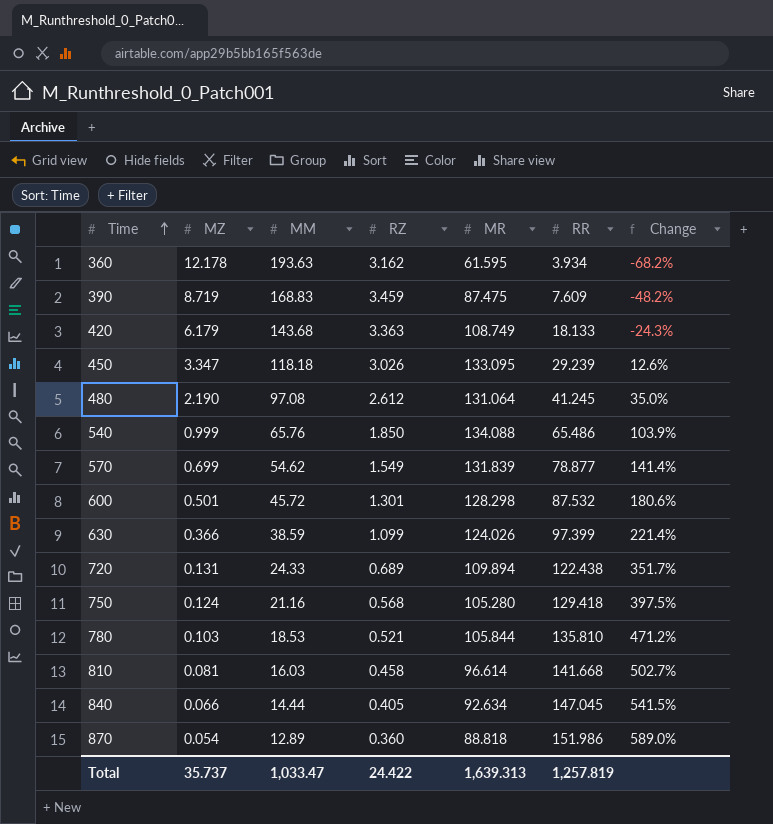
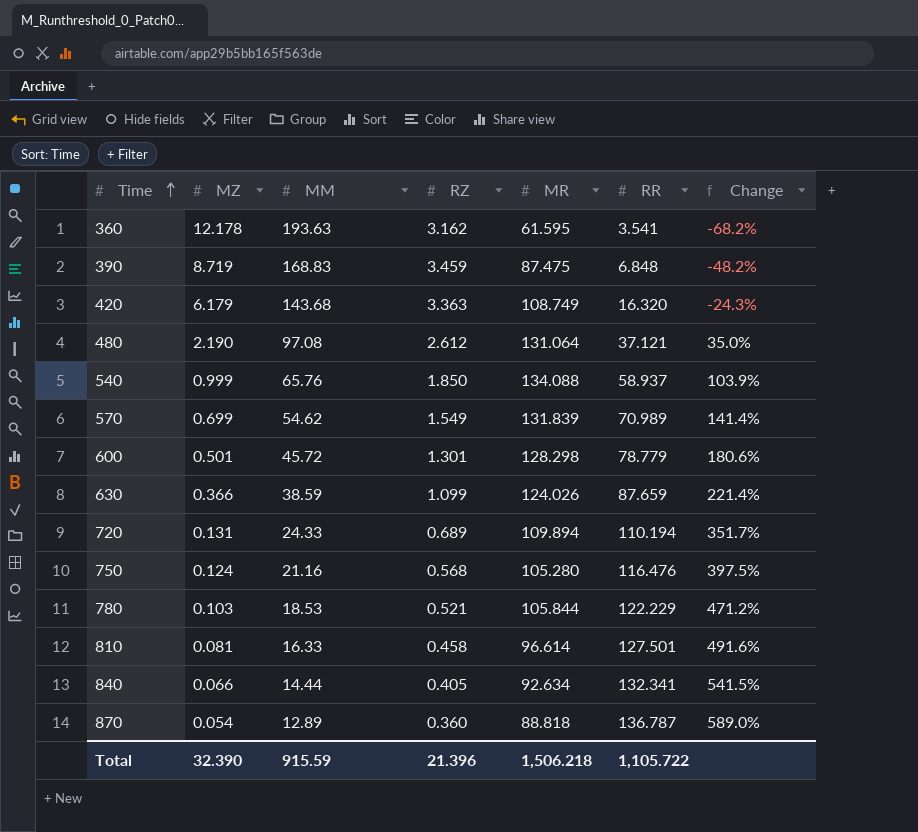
row 450: 3.347 | 118.18 | 3.026 | 133.095 | 29.239 | 12.6% -> none
360 | RR: 3.934 -> 3.541
390 | RR: 7.609 -> 6.848
420 | RR: 18.133 -> 16.320
480 | RR: 41.245 -> 37.121
540 | RR: 65.486 -> 58.937
570 | RR: 78.877 -> 70.989
600 | RR: 87.532 -> 78.779
630 | RR: 97.399 -> 87.659
720 | RR: 122.438 -> 110.194
750 | RR: 129.418 -> 116.476
780 | RR: 135.810 -> 122.229
810 | MM: 16.03 -> 16.33
810 | RR: 141.668 -> 127.501
810 | Change: 502.7% -> 491.6%
840 | RR: 147.045 -> 132.341
870 | RR: 151.986 -> 136.787
Total | MZ: 35.737 -> 32.390
Total | MM: 1,033.47 -> 915.59
Total | RZ: 24.422 -> 21.396
Total | MR: 1,639.313 -> 1,506.218
Total | RR: 1,257.819 -> 1,105.722

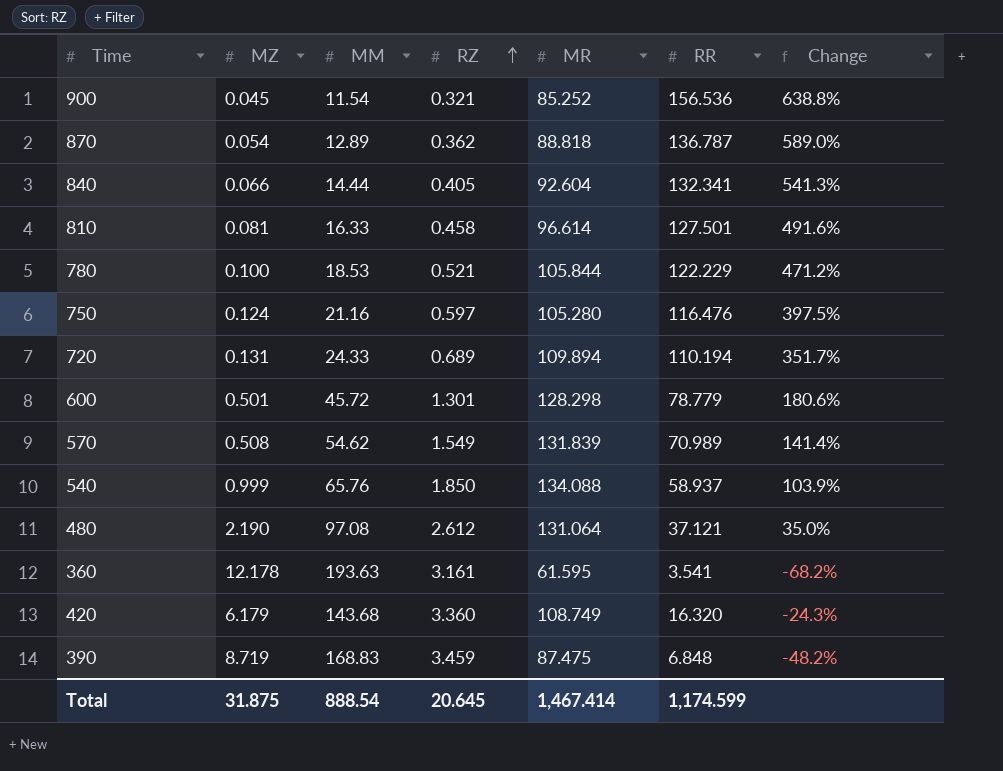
row order: Time ascending -> RZ ascending
row 630: 0.366 | 38.59 | 1.099 | 124.026 | 87.659 | 221.4% -> none
row 900: none -> 0.045 | 11.54 | 0.321 | 85.252 | 156.536 | 638.8%
870 | RZ: 0.360 -> 0.362
840 | MR: 92.634 -> 92.604
840 | Change: 541.5% -> 541.3%
780 | MZ: 0.103 -> 0.100
750 | RZ: 0.568 -> 0.597
570 | MZ: 0.699 -> 0.508
360 | RZ: 3.162 -> 3.161
420 | RZ: 3.363 -> 3.360
Total | MZ: 32.390 -> 31.875
Total | MM: 915.59 -> 888.54
Total | RZ: 21.396 -> 20.645
Total | MR: 1,506.218 -> 1,467.414
Total | RR: 1,105.722 -> 1,174.599

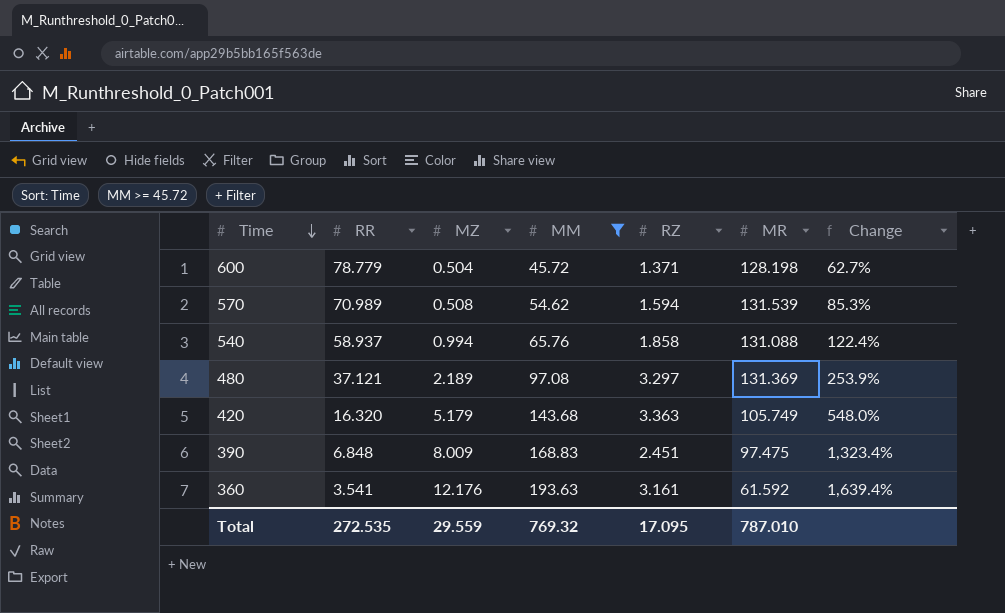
filter: none -> MM >= 45.72
row order: RZ ascending -> Time descending
column RR | position: 6 -> 2
column Change | formula: ([MR] - [MM]) / [MM] -> ([MR] - [RR]) / [RR]
600 | MZ: 0.501 -> 0.504
600 | RZ: 1.301 -> 1.371
600 | MR: 128.298 -> 128.198
570 | RZ: 1.549 -> 1.594
570 | MR: 131.839 -> 131.539
540 | MZ: 0.999 -> 0.994
540 | RZ: 1.850 -> 1.858
540 | MR: 134.088 -> 131.088
480 | MZ: 2.190 -> 2.189
480 | RZ: 2.612 -> 3.297
480 | MR: 131.064 -> 131.369
420 | MZ: 6.179 -> 5.179
420 | RZ: 3.360 -> 3.363
420 | MR: 108.749 -> 105.749
390 | MZ: 8.719 -> 8.009
390 | RZ: 3.459 -> 2.451
390 | MR: 87.475 -> 97.475
360 | MZ: 12.178 -> 12.176
360 | MR: 61.595 -> 61.592
Total | RR: 1,174.599 -> 272.535
Total | MZ: 31.875 -> 29.559
Total | MM: 888.54 -> 769.32
Total | RZ: 20.645 -> 17.095
Total | MR: 1,467.414 -> 787.010

